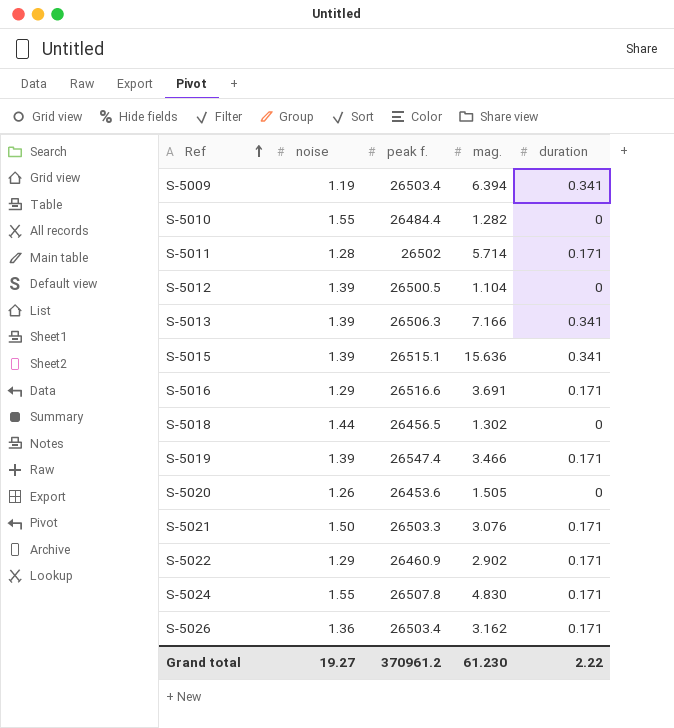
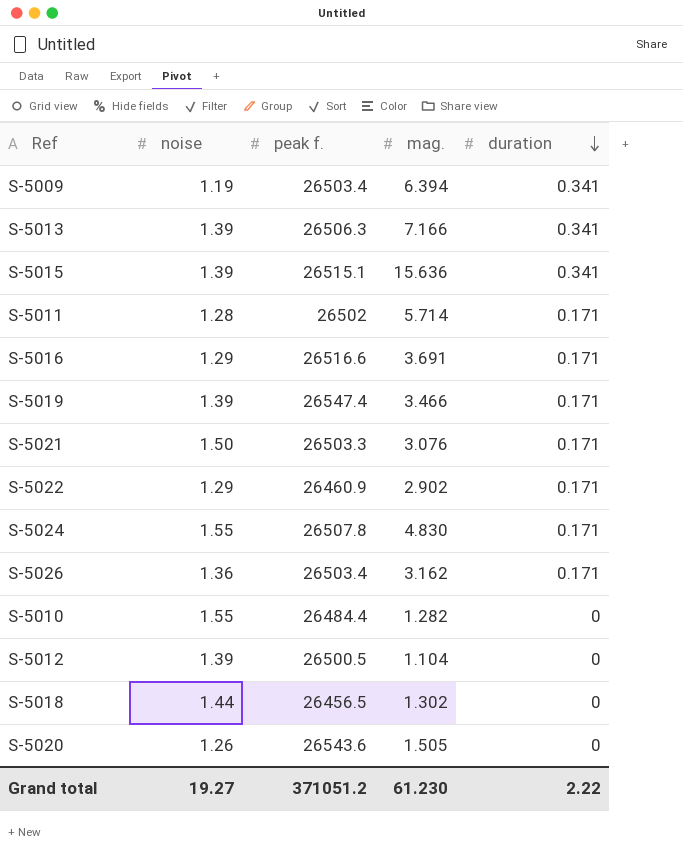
row order: Ref ascending -> duration descending
S-5020 | peak f.: 26453.6 -> 26543.6
Grand total | peak f.: 370961.2 -> 371051.2

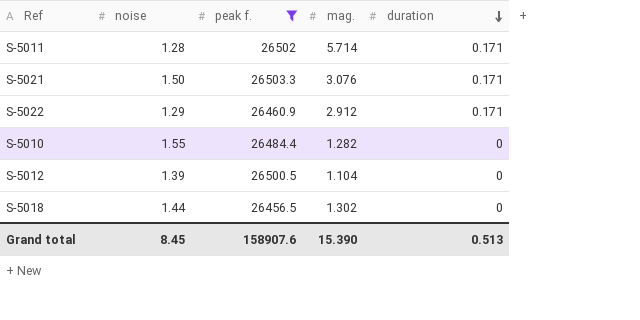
filter: none -> peak f. <= 26503.3
S-5022 | mag.: 2.902 -> 2.912
Grand total | noise: 19.27 -> 8.45
Grand total | peak f.: 371051.2 -> 158907.6
Grand total | mag.: 61.230 -> 15.390
Grand total | duration: 2.22 -> 0.513

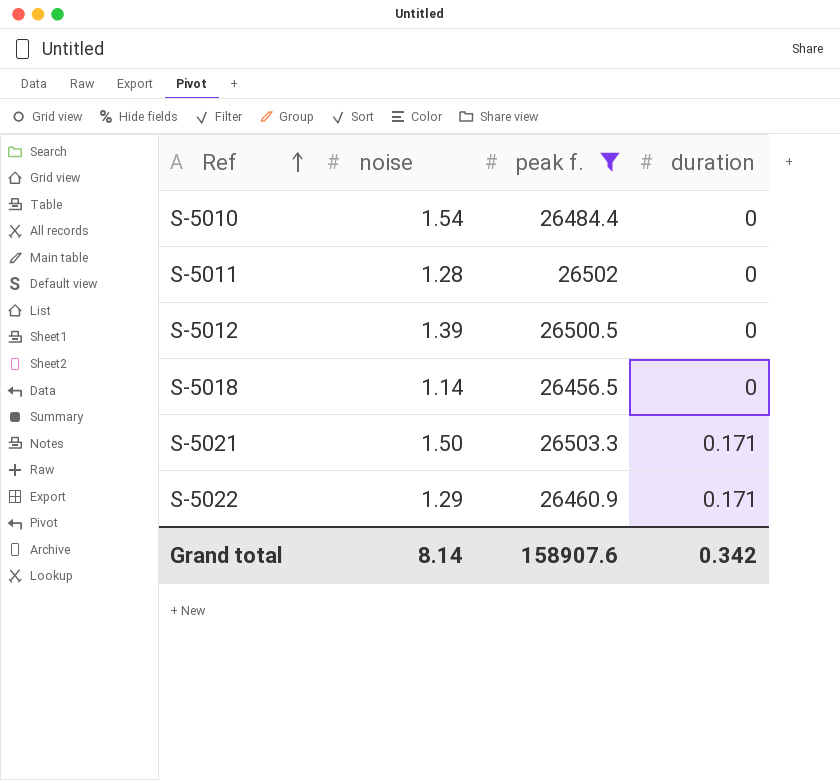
row order: duration descending -> Ref ascending
column mag. | position: 4 -> none
S-5010 | noise: 1.55 -> 1.54
S-5011 | duration: 0.171 -> 0
S-5018 | noise: 1.44 -> 1.14
Grand total | noise: 8.45 -> 8.14
Grand total | duration: 0.513 -> 0.342

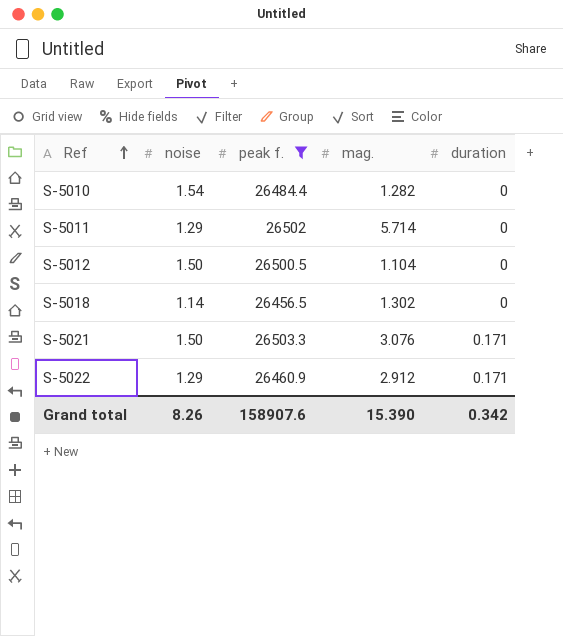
column mag. | position: none -> 4
S-5011 | noise: 1.28 -> 1.29
S-5012 | noise: 1.39 -> 1.50
Grand total | noise: 8.14 -> 8.26

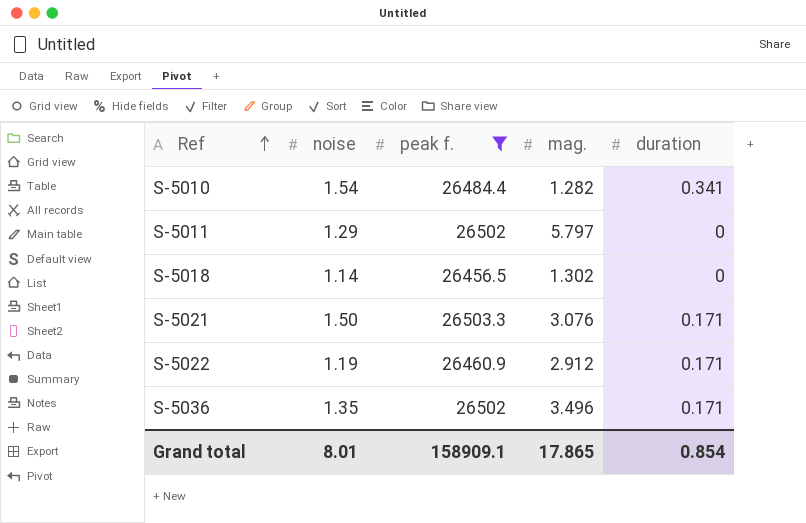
row S-5012: 1.50 | 26500.5 | 1.104 | 0 -> none
S-5010 | duration: 0 -> 0.341
S-5011 | mag.: 5.714 -> 5.797
S-5022 | noise: 1.29 -> 1.19
row S-5036: none -> 1.35 | 26502 | 3.496 | 0.171
Grand total | noise: 8.26 -> 8.01
Grand total | peak f.: 158907.6 -> 158909.1
Grand total | mag.: 15.390 -> 17.865
Grand total | duration: 0.342 -> 0.854

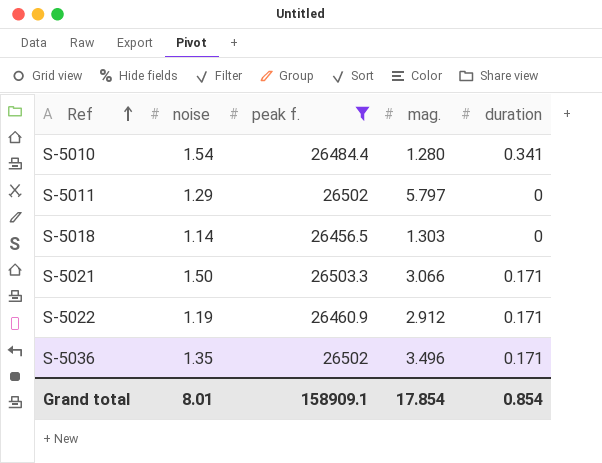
S-5010 | mag.: 1.282 -> 1.280
S-5018 | mag.: 1.302 -> 1.303
S-5021 | mag.: 3.076 -> 3.066
Grand total | mag.: 17.865 -> 17.854

